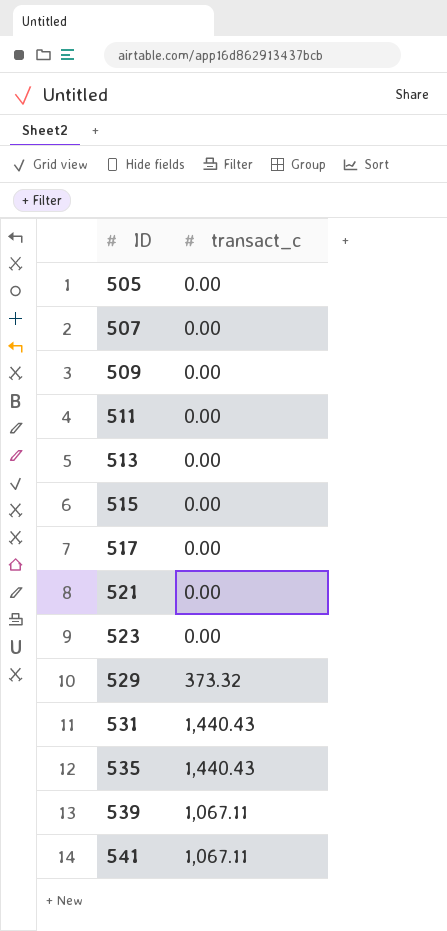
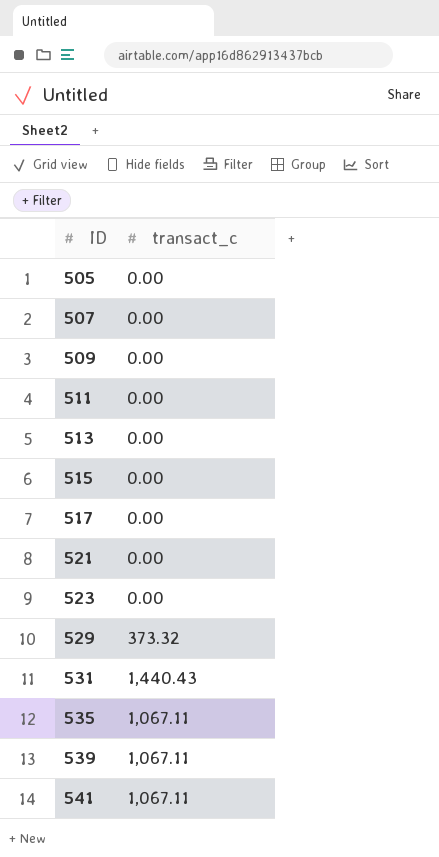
535 | transact_c: 1,440.43 -> 1,067.11

